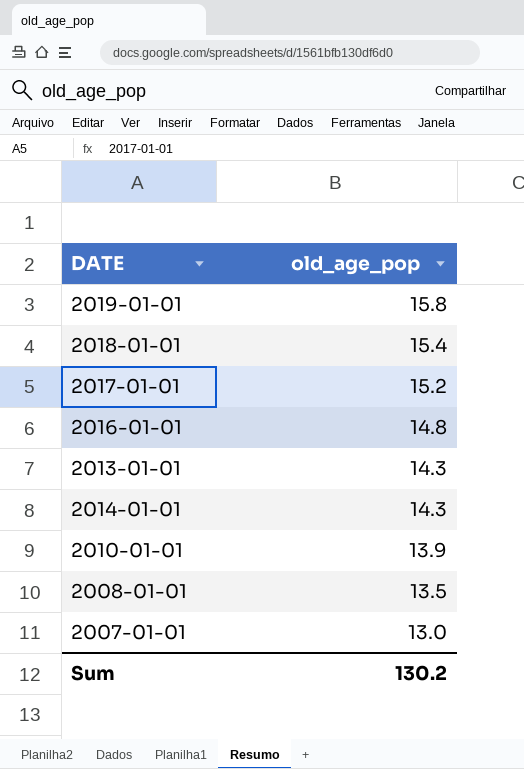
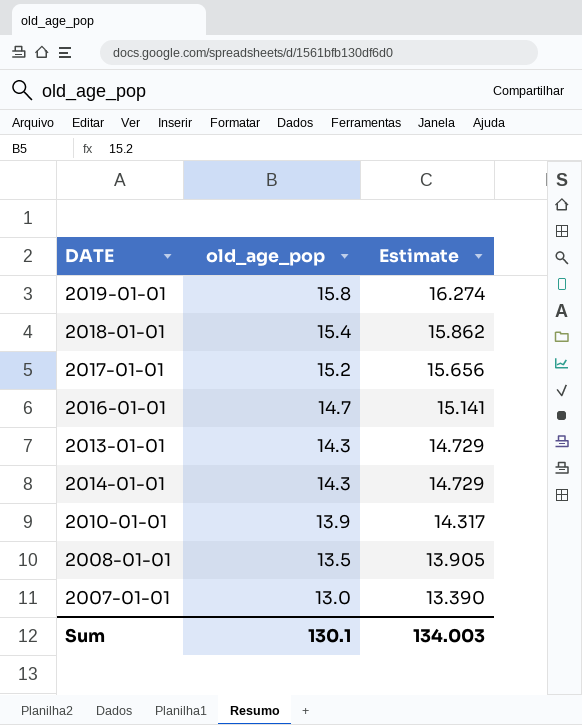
column Estimate | formula: none -> [old_age_pop] * 1.03
2016-01-01 | old_age_pop: 14.8 -> 14.7
Sum | old_age_pop: 130.2 -> 130.1

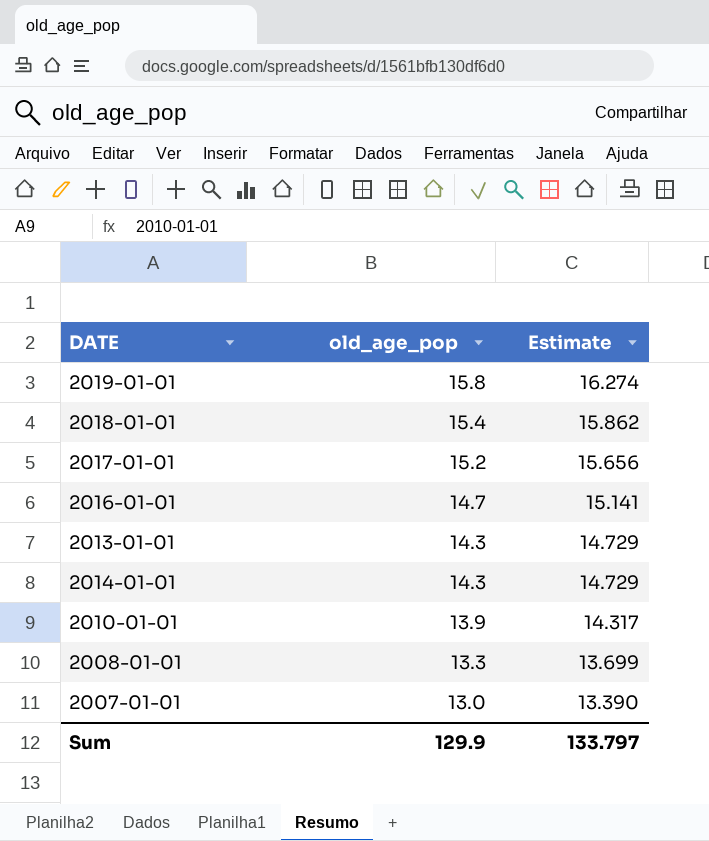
2008-01-01 | old_age_pop: 13.5 -> 13.3
2008-01-01 | Estimate: 13.905 -> 13.699
Sum | old_age_pop: 130.1 -> 129.9
Sum | Estimate: 134.003 -> 133.797

